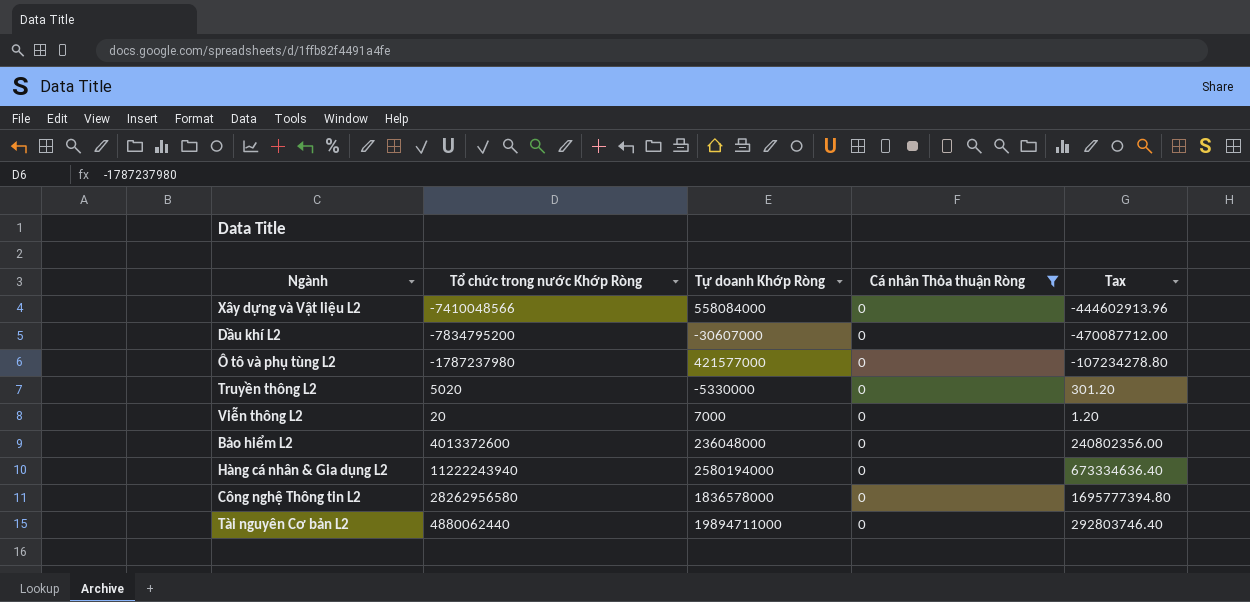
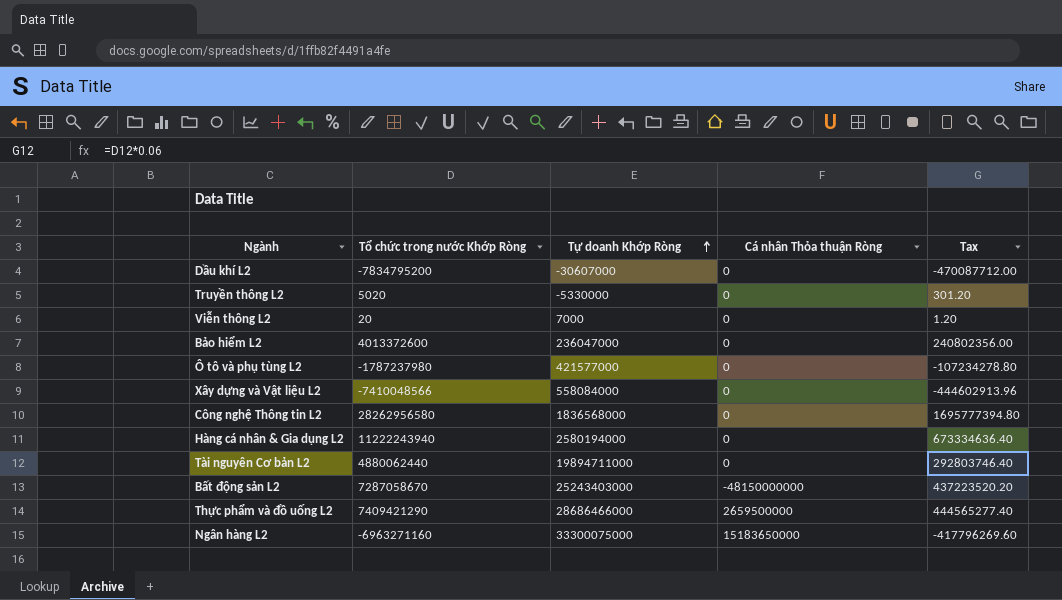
filter: Cá nhân Thỏa thuận Ròng = 0 -> none
row order: none -> Tự doanh Khớp Ròng ascending
Bảo hiểm L2 | Tự doanh Khớp Ròng: 236048000 -> 236047000
Công nghệ Thông tin L2 | Tự doanh Khớp Ròng: 1836578000 -> 1836568000

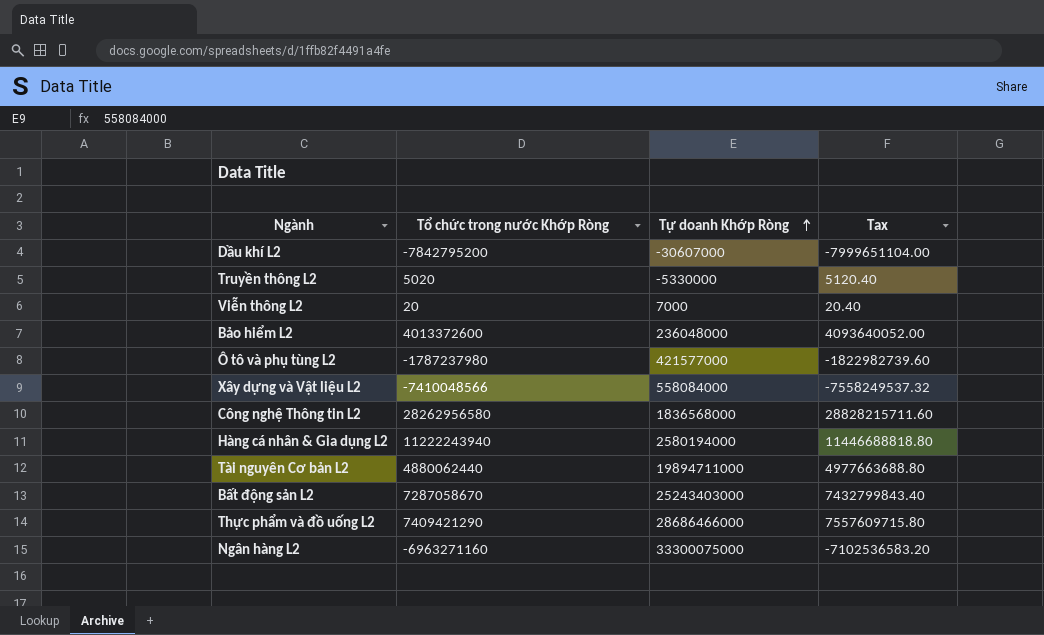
column Cá nhân Thỏa thuận Ròng | position: 4 -> none
column Tax | formula: [Tổ chức trong nước Khớp Ròng] * 0.06 -> [Tổ chức trong nước Khớp Ròng] * 1.02
Dầu khí L2 | Tổ chức trong nước Khớp Ròng: -7834795200 -> -7842795200
Bảo hiểm L2 | Tự doanh Khớp Ròng: 236047000 -> 236048000

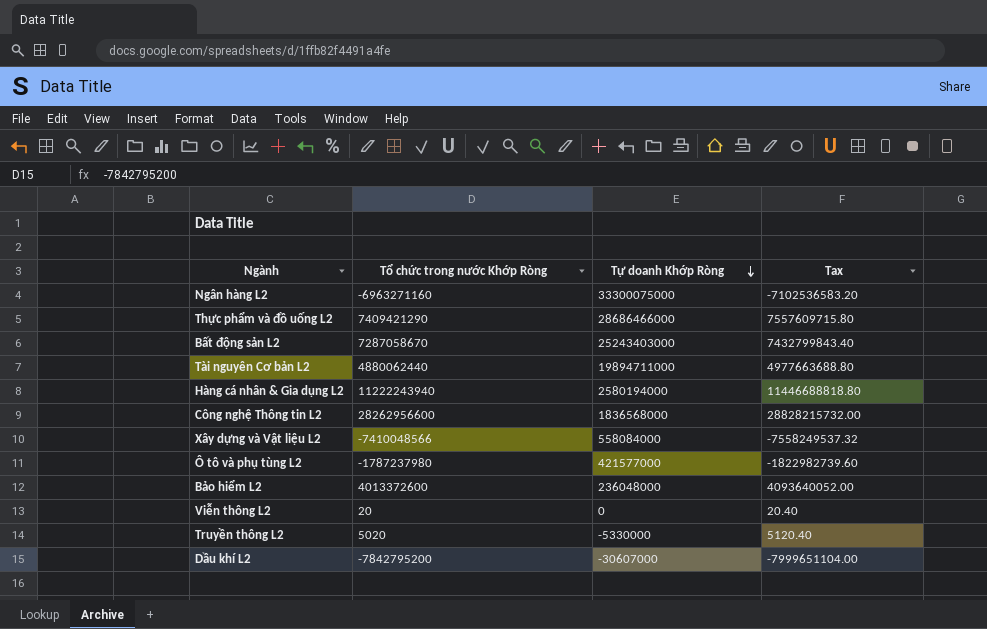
row order: Tự doanh Khớp Ròng ascending -> Tự doanh Khớp Ròng descending
Công nghệ Thông tin L2 | Tổ chức trong nước Khớp Ròng: 28262956580 -> 28262956600
Công nghệ Thông tin L2 | Tax: 28828215711.60 -> 28828215732.00
Viễn thông L2 | Tự doanh Khớp Ròng: 7000 -> 0

